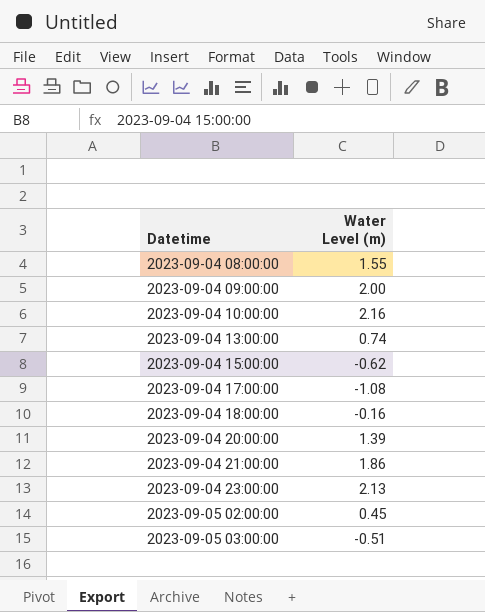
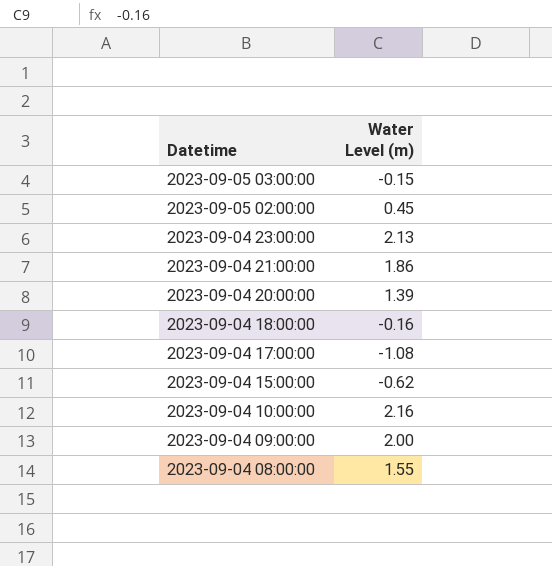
row order: Datetime ascending -> Datetime descending
row 2023-09-04 13:00:00: 0.74 -> none
2023-09-05 03:00:00 | Water Level (m): -0.51 -> -0.15

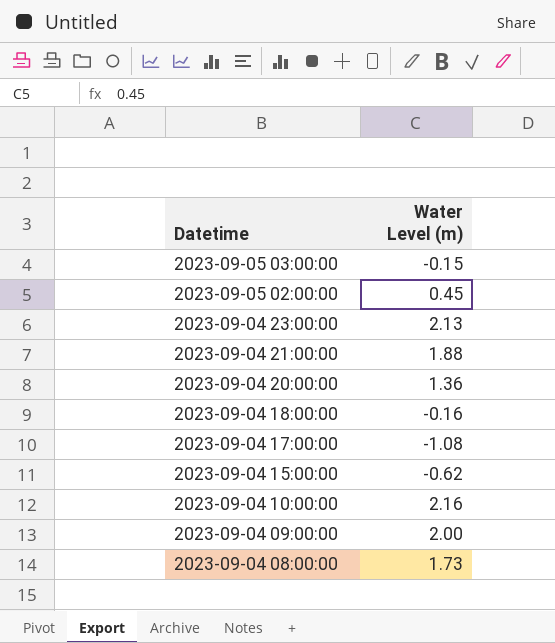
2023-09-04 21:00:00 | Water Level (m): 1.86 -> 1.88
2023-09-04 20:00:00 | Water Level (m): 1.39 -> 1.36
2023-09-04 08:00:00 | Water Level (m): 1.55 -> 1.73

